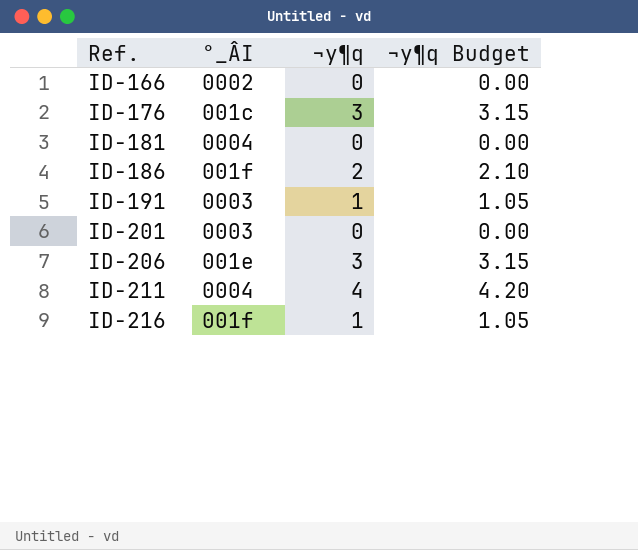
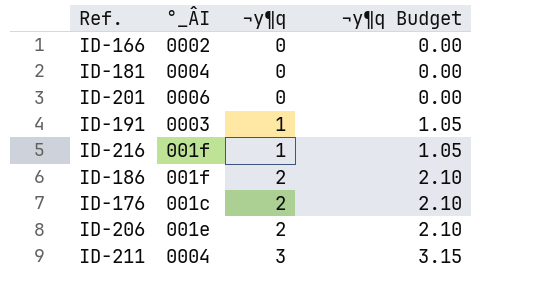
row order: Ref. ascending -> ¬y¶q ascending
ID-201 | °_ÂI: 0003 -> 0006
ID-176 | ¬y¶q: 3 -> 2
ID-176 | ¬y¶q Budget: 3.15 -> 2.10
ID-206 | ¬y¶q: 3 -> 2
ID-206 | ¬y¶q Budget: 3.15 -> 2.10
ID-211 | ¬y¶q: 4 -> 3
ID-211 | ¬y¶q Budget: 4.20 -> 3.15

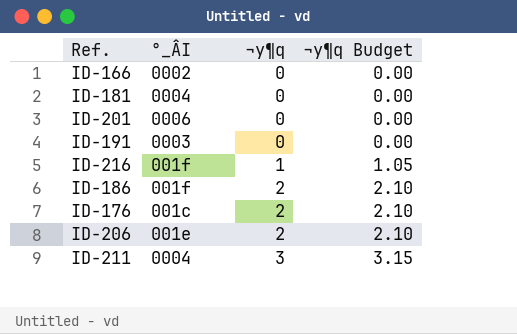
ID-191 | ¬y¶q: 1 -> 0
ID-191 | ¬y¶q Budget: 1.05 -> 0.00

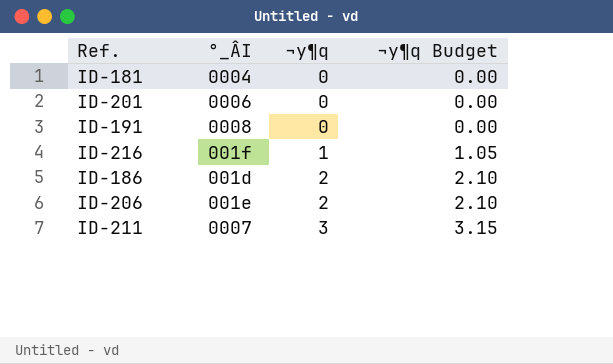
row ID-166: 0002 | 0 | 0.00 -> none
row ID-176: 001c | 2 | 2.10 -> none
ID-191 | °_ÂI: 0003 -> 0008
ID-186 | °_ÂI: 001f -> 001d
ID-211 | °_ÂI: 0004 -> 0007

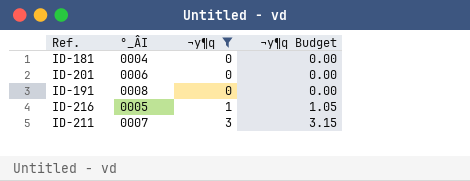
filter: none -> ¬y¶q != 2
ID-216 | °_ÂI: 001f -> 0005

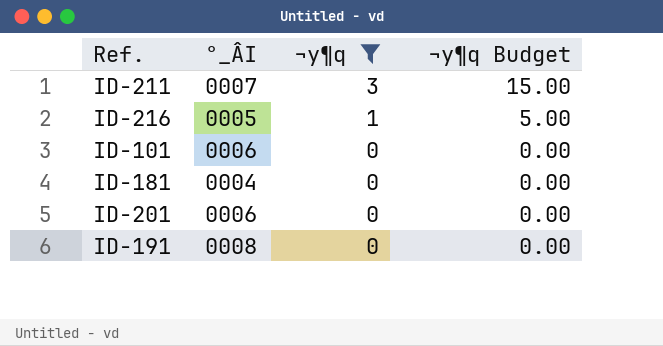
row order: ¬y¶q ascending -> ¬y¶q descending
column ¬y¶q Budget | formula: [¬y¶q] * 1.05 -> [¬y¶q] * 5
row ID-101: none -> 0006 | 0 | 0.00

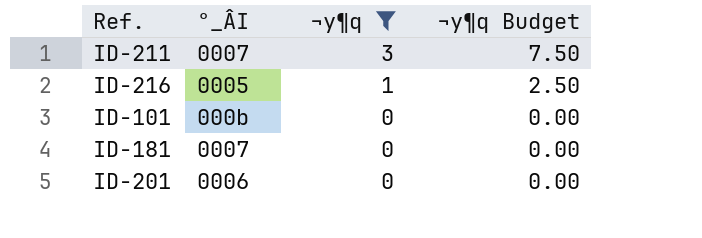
column ¬y¶q Budget | formula: [¬y¶q] * 5 -> [¬y¶q] * 2.5
row ID-191: 0008 | 0 | 0.00 -> none
ID-101 | °_ÂI: 0006 -> 000b
ID-181 | °_ÂI: 0004 -> 0007

